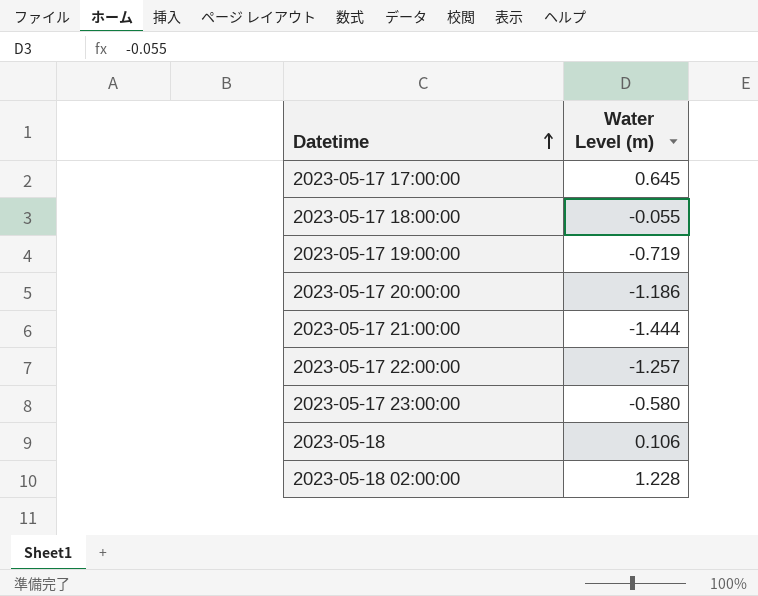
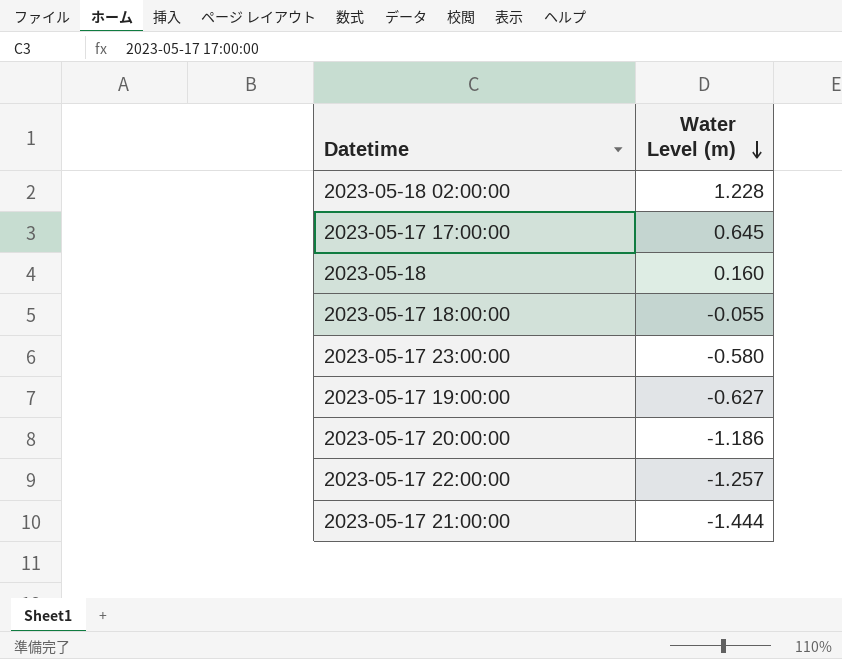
row order: Datetime ascending -> Water Level (m) descending
2023-05-18 | Water Level (m): 0.106 -> 0.160
2023-05-17 19:00:00 | Water Level (m): -0.719 -> -0.627

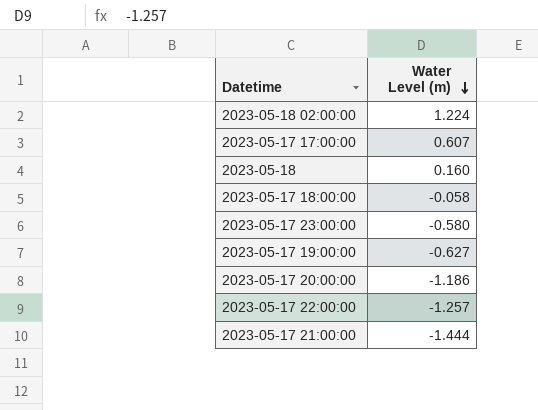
2023-05-18 02:00:00 | Water Level (m): 1.228 -> 1.224
2023-05-17 17:00:00 | Water Level (m): 0.645 -> 0.607
2023-05-17 18:00:00 | Water Level (m): -0.055 -> -0.058

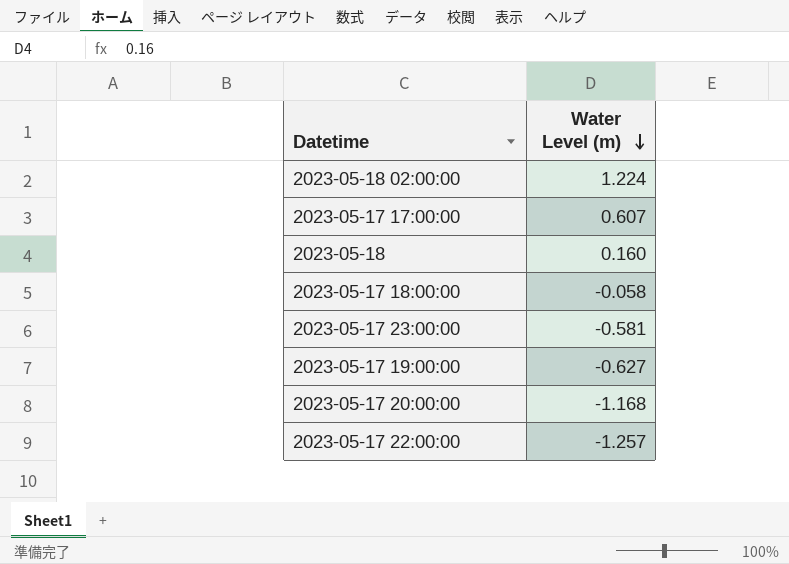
row 2023-05-17 21:00:00: -1.444 -> none
2023-05-17 23:00:00 | Water Level (m): -0.580 -> -0.581
2023-05-17 20:00:00 | Water Level (m): -1.186 -> -1.168

